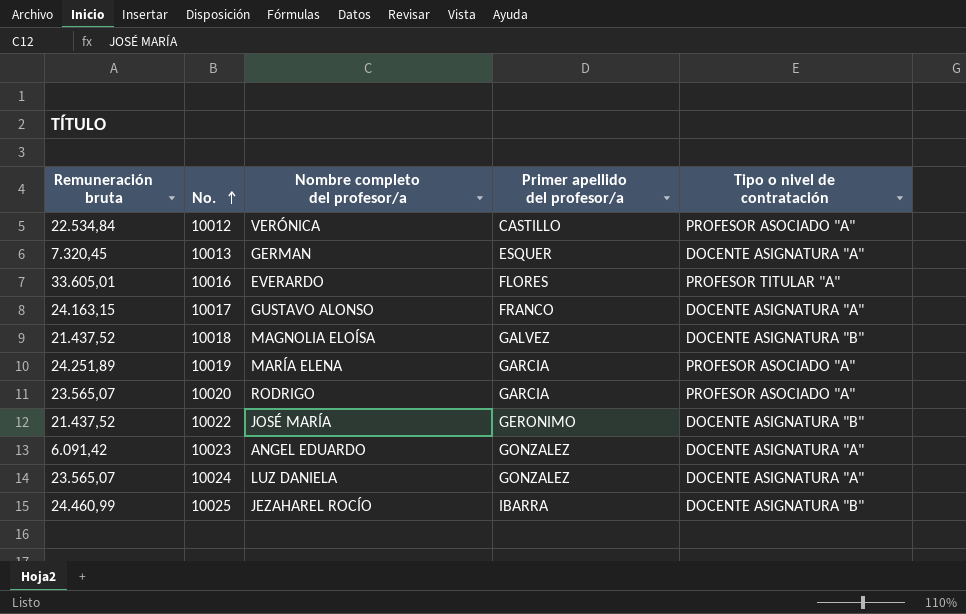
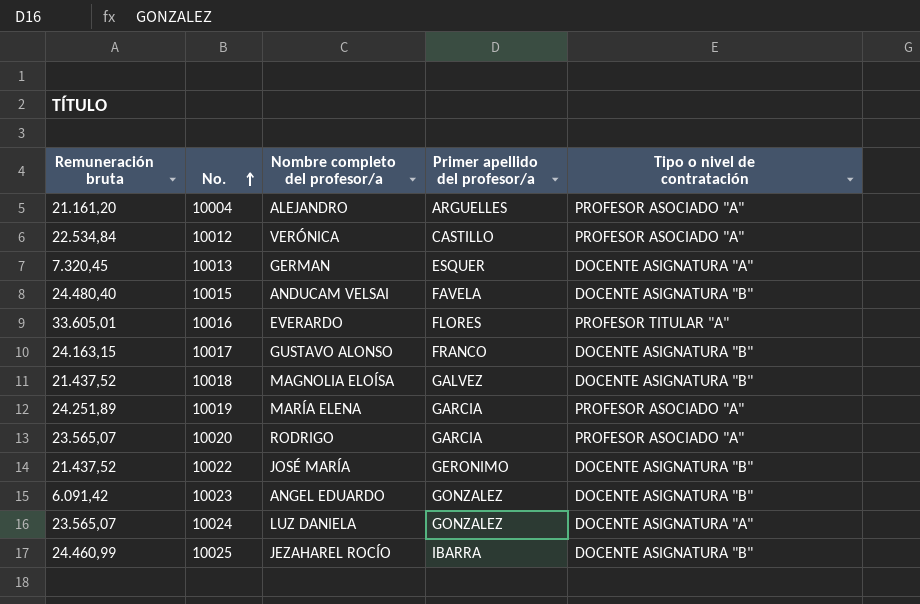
row 10004: none -> 21.161,20 | ALEJANDRO | ARGUELLES | PROFESOR ASOCIADO "A"
row 10015: none -> 24.480,40 | ANDUCAM VELSAI | FAVELA | DOCENTE ASIGNATURA "B"
10017 | Tipo o nivel de contratación: DOCENTE ASIGNATURA "A" -> DOCENTE ASIGNATURA "B"
10023 | Tipo o nivel de contratación: DOCENTE ASIGNATURA "A" -> DOCENTE ASIGNATURA "B"

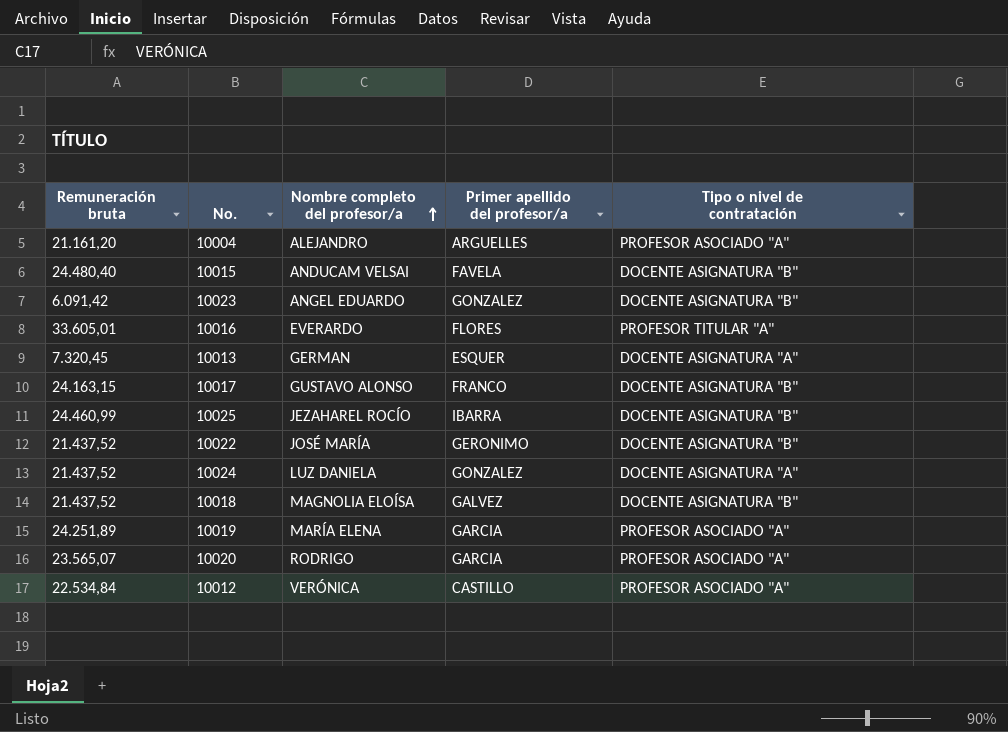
row order: No. ascending -> Nombre completo del profesor/a ascending
10024 | Remuneración bruta: 23.565,07 -> 21.437,52

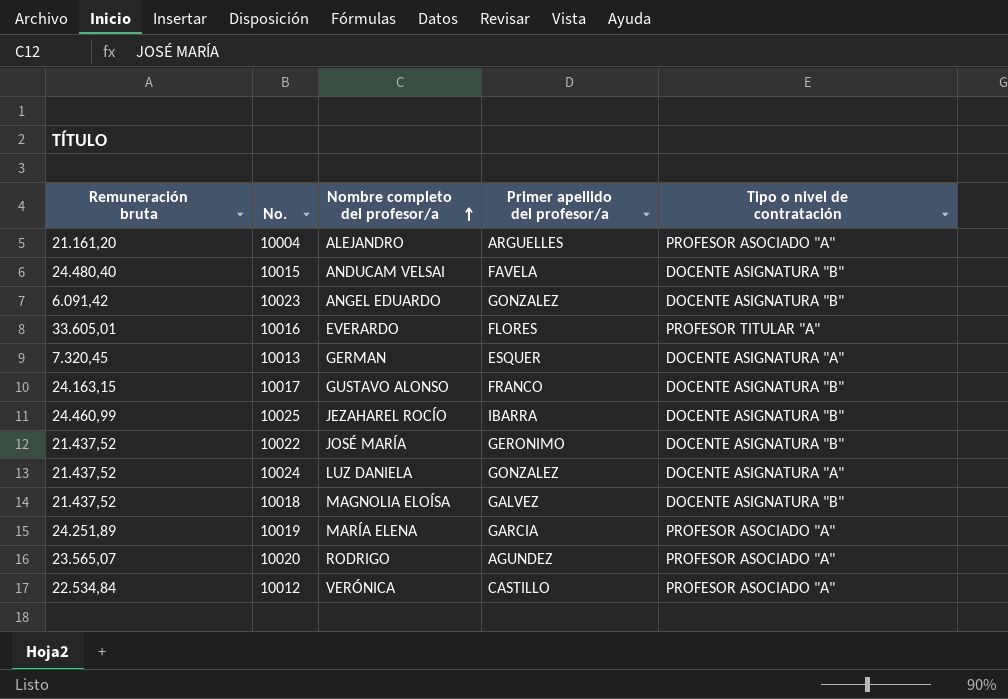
10020 | Primer apellido del profesor/a: GARCIA -> AGUNDEZ

